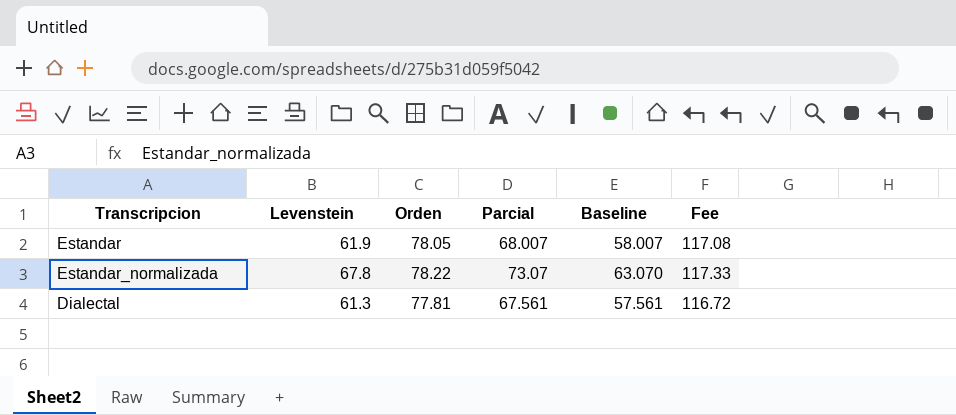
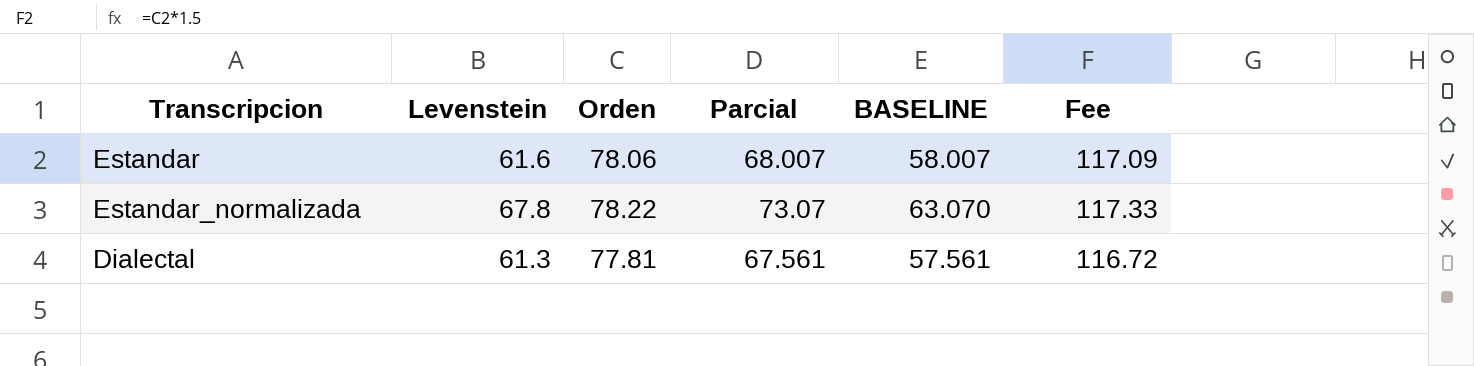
column name: Baseline -> BASELINE
Estandar | Levenstein: 61.9 -> 61.6
Estandar | Orden: 78.05 -> 78.06
Estandar | Fee: 117.08 -> 117.09

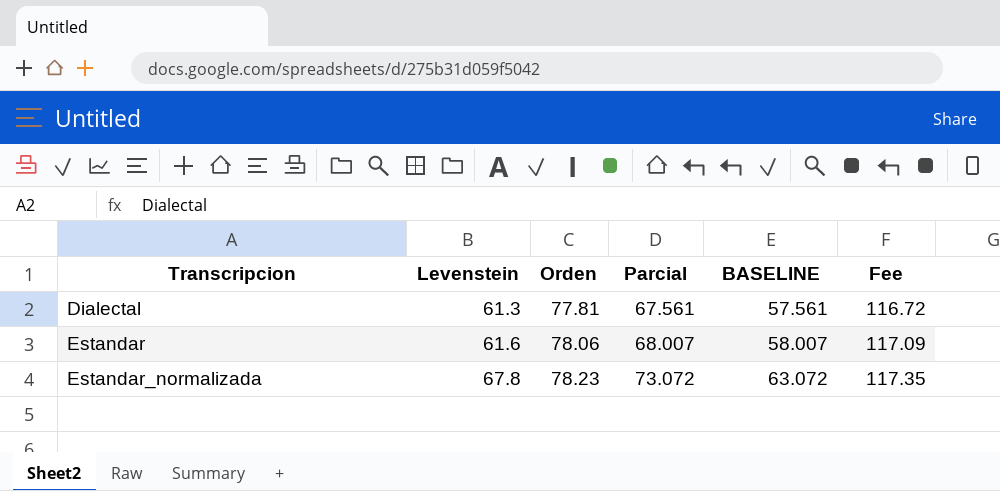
row order: none -> Transcripcion ascending
Estandar_normalizada | Orden: 78.22 -> 78.23
Estandar_normalizada | Parcial: 73.07 -> 73.072
Estandar_normalizada | BASELINE: 63.070 -> 63.072
Estandar_normalizada | Fee: 117.33 -> 117.35

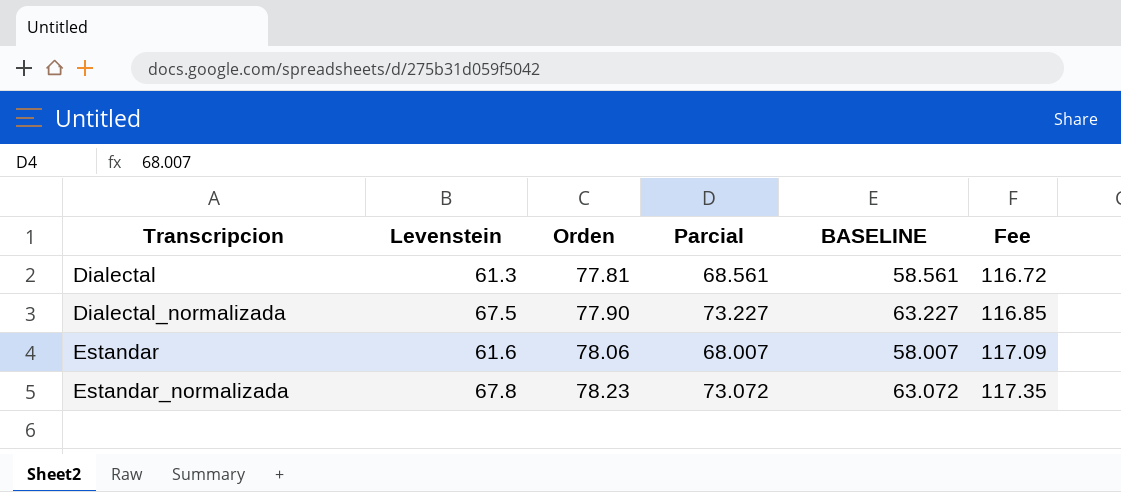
Dialectal | Parcial: 67.561 -> 68.561
Dialectal | BASELINE: 57.561 -> 58.561
row Dialectal_normalizada: none -> 67.5 | 77.90 | 73.227 | 63.227 | 116.85

